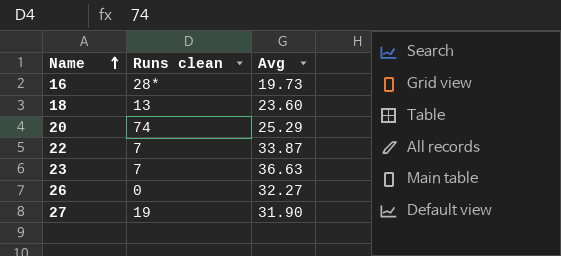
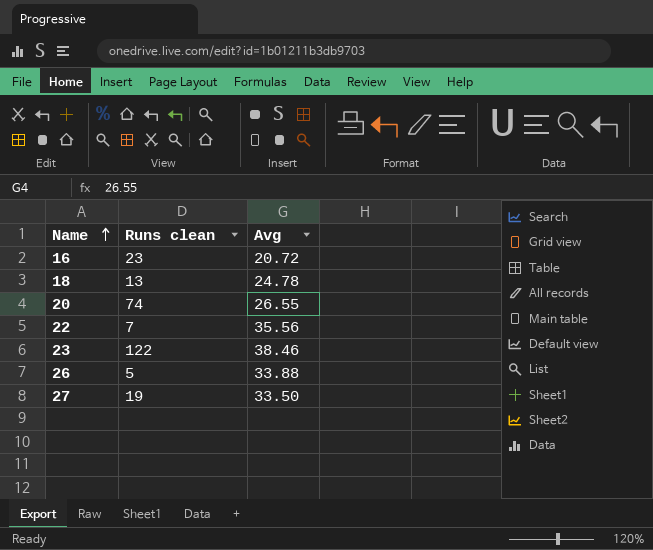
16 | Runs clean: 28* -> 23
16 | Avg: 19.73 -> 20.72
18 | Avg: 23.60 -> 24.78
20 | Avg: 25.29 -> 26.55
22 | Avg: 33.87 -> 35.56
23 | Runs clean: 7 -> 122
23 | Avg: 36.63 -> 38.46
26 | Runs clean: 0 -> 5
26 | Avg: 32.27 -> 33.88
27 | Avg: 31.90 -> 33.50

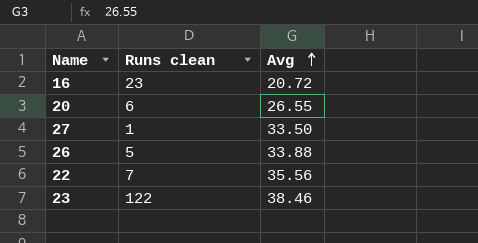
row order: Name ascending -> Avg ascending
row 18: 13 | 24.78 -> none
20 | Runs clean: 74 -> 6
27 | Runs clean: 19 -> 1

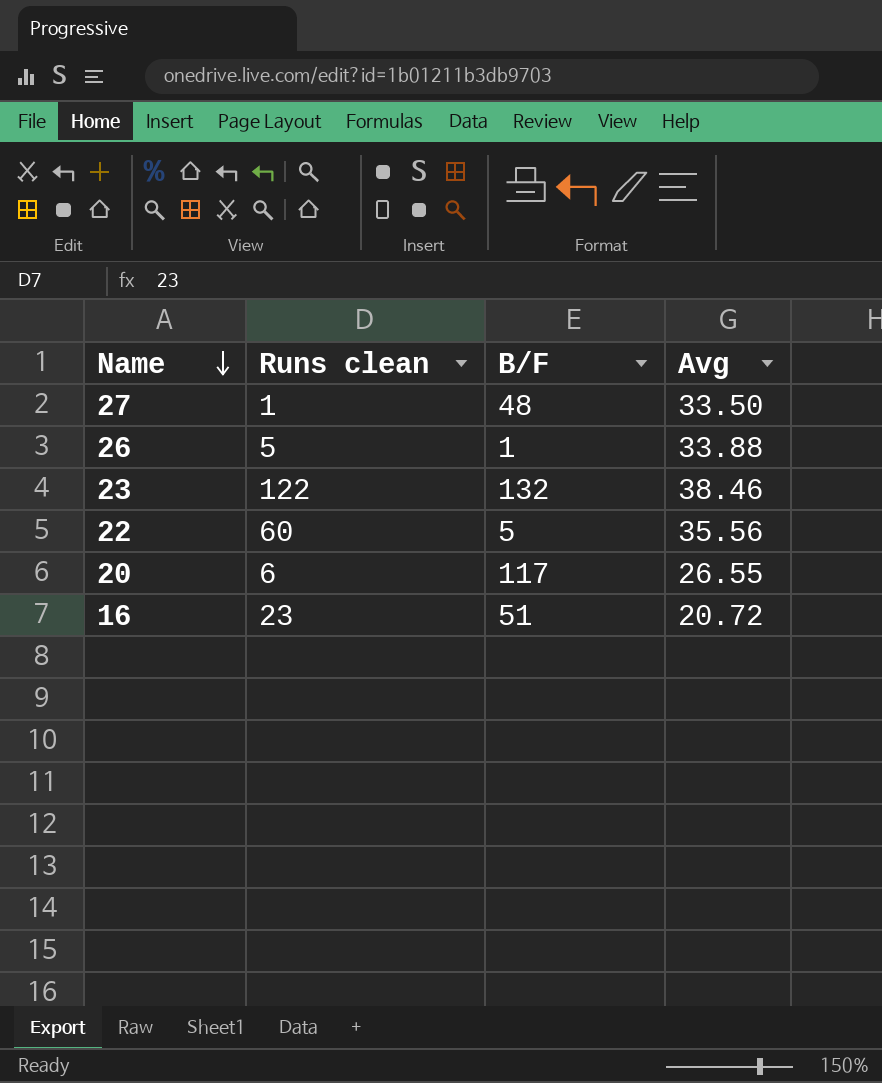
row order: Avg ascending -> Name descending
column B/F | position: none -> 3
22 | Runs clean: 7 -> 60

